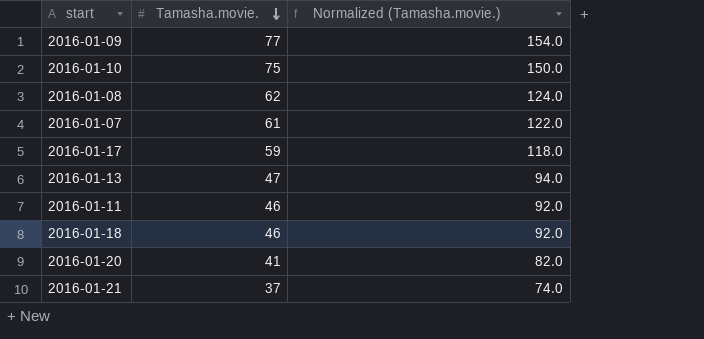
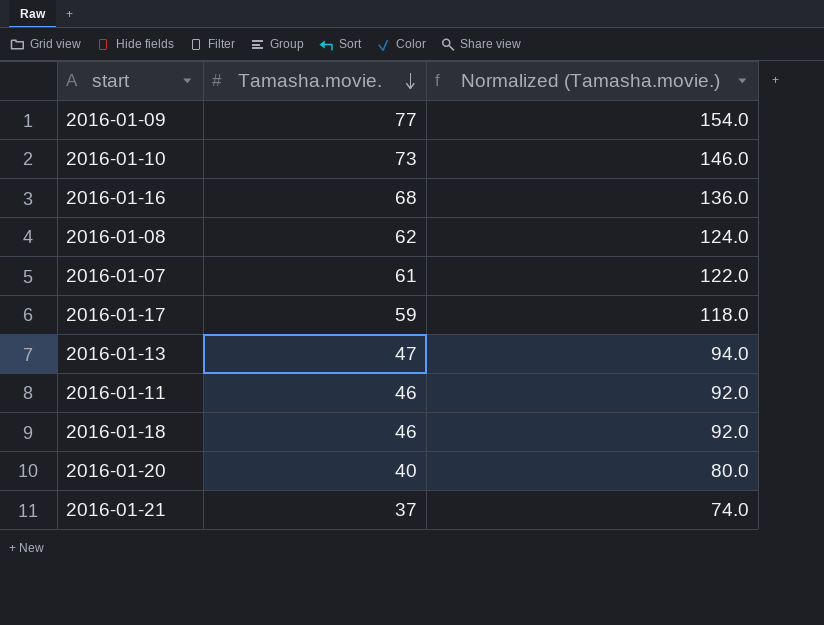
2016-01-10 | Tamasha.movie.: 75 -> 73
2016-01-10 | Normalized (Tamasha.movie.): 150.0 -> 146.0
row 2016-01-16: none -> 68 | 136.0
2016-01-20 | Tamasha.movie.: 41 -> 40
2016-01-20 | Normalized (Tamasha.movie.): 82.0 -> 80.0

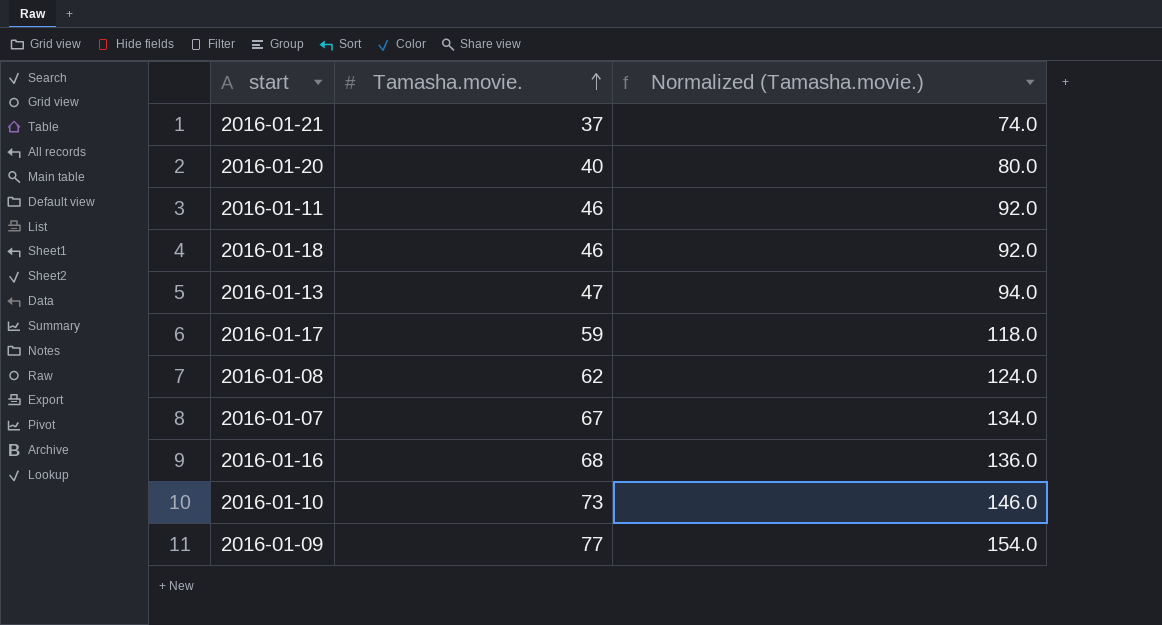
row order: Tamasha.movie. descending -> Tamasha.movie. ascending
2016-01-07 | Tamasha.movie.: 61 -> 67
2016-01-07 | Normalized (Tamasha.movie.): 122.0 -> 134.0

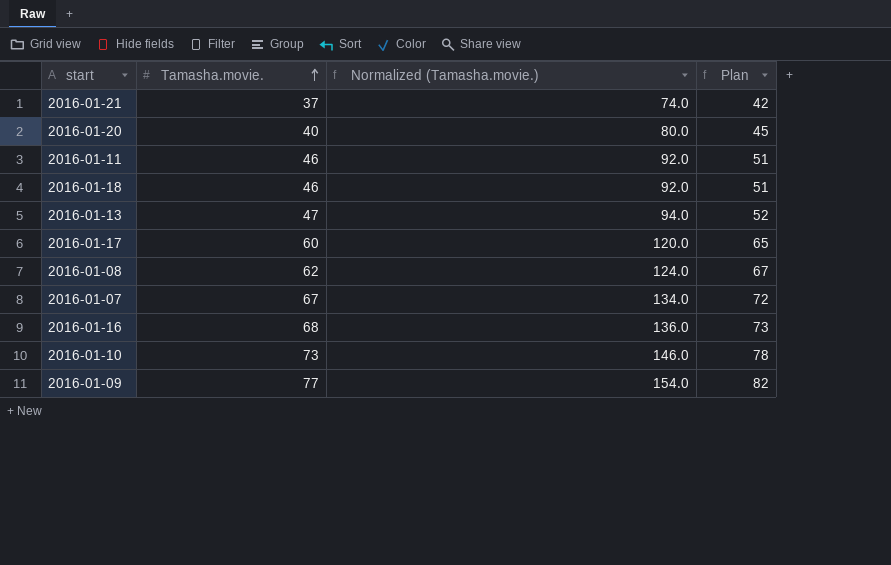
column Plan | formula: none -> [Tamasha.movie.] + 5
2016-01-17 | Tamasha.movie.: 59 -> 60
2016-01-17 | Normalized (Tamasha.movie.): 118.0 -> 120.0

